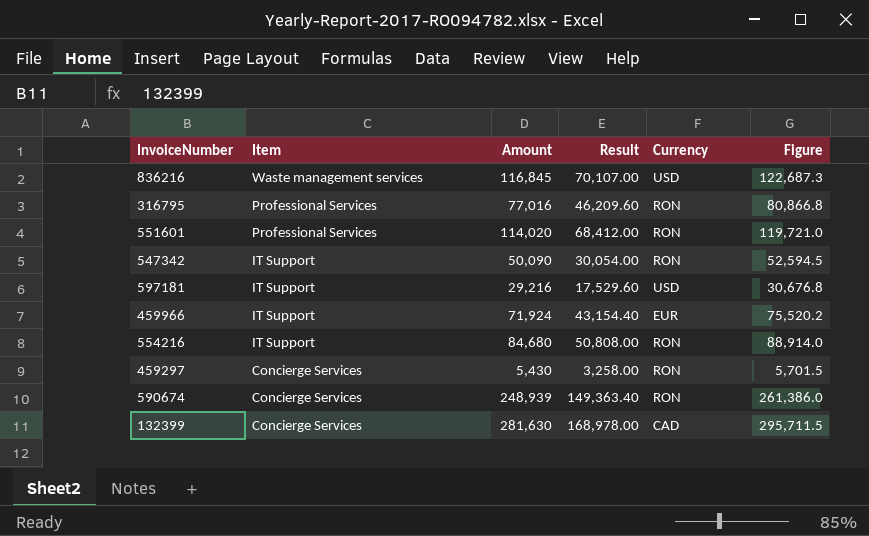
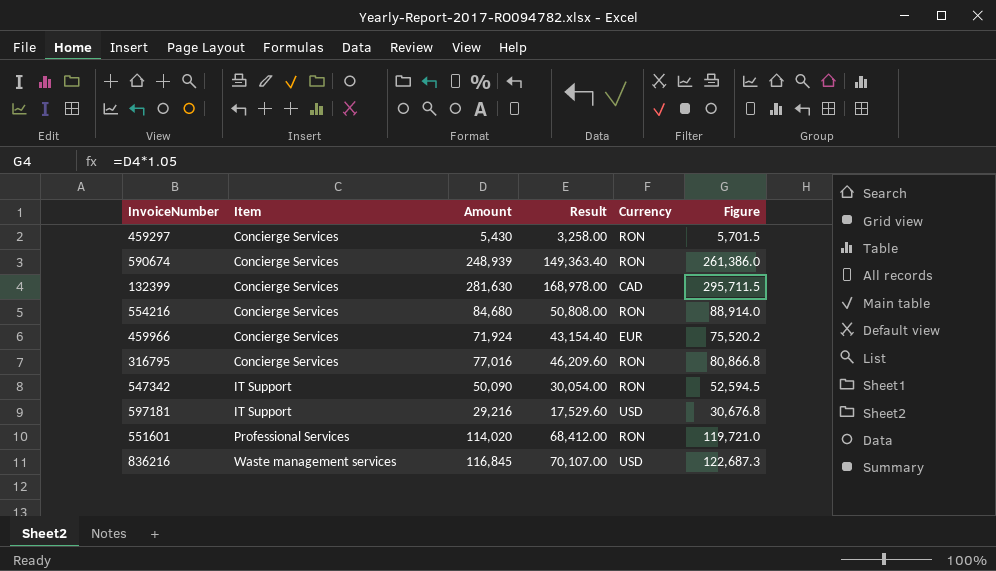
row order: Item descending -> Item ascending
554216 | Item: IT Support -> Concierge Services
459966 | Item: IT Support -> Concierge Services
316795 | Item: Professional Services -> Concierge Services

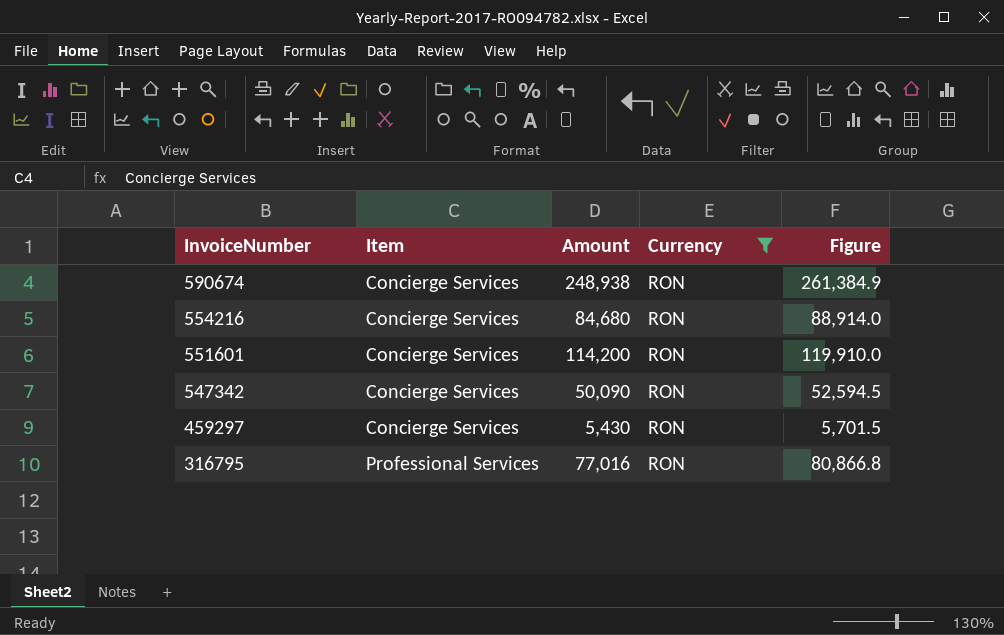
filter: none -> Currency = RON
row order: Item ascending -> InvoiceNumber descending
column Result | formula: [Amount] * 0.6 -> none
590674 | Amount: 248,939 -> 248,938
590674 | Figure: 261,386.0 -> 261,384.9
551601 | Item: Professional Services -> Concierge Services
551601 | Amount: 114,020 -> 114,200
551601 | Figure: 119,721.0 -> 119,910.0
547342 | Item: IT Support -> Concierge Services
316795 | Item: Concierge Services -> Professional Services

